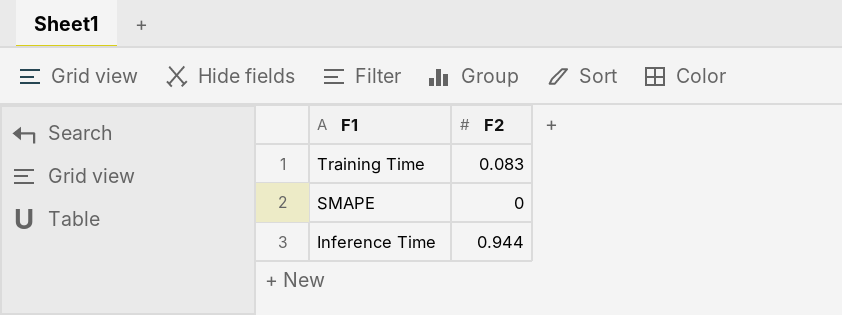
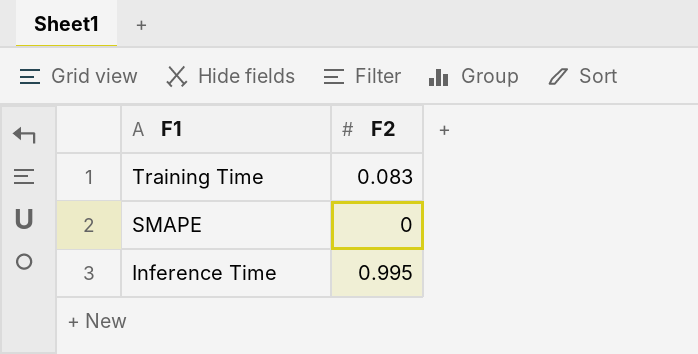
Inference Time | F2: 0.944 -> 0.995

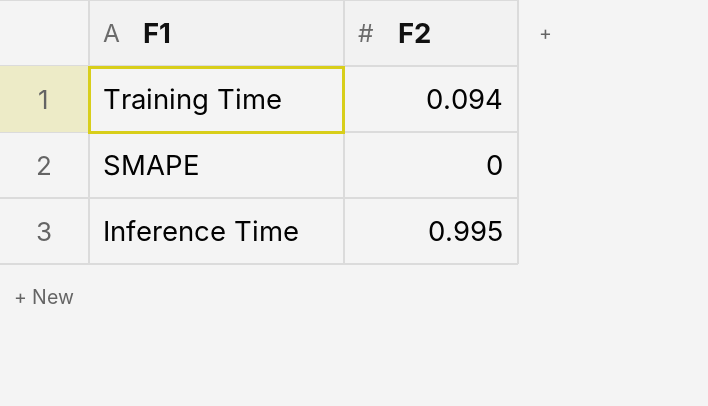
Training Time | F2: 0.083 -> 0.094

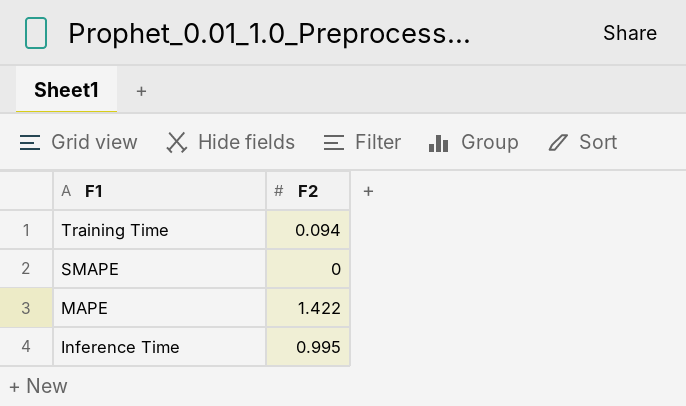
row MAPE: none -> 1.422

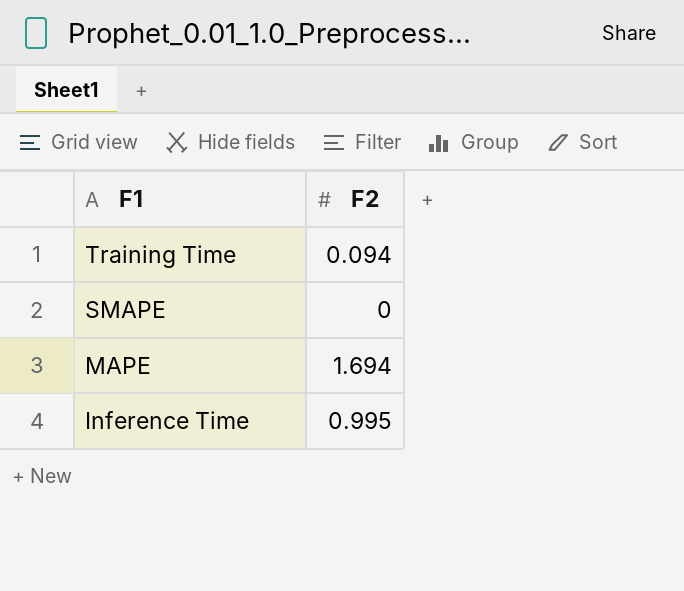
MAPE | F2: 1.422 -> 1.694

